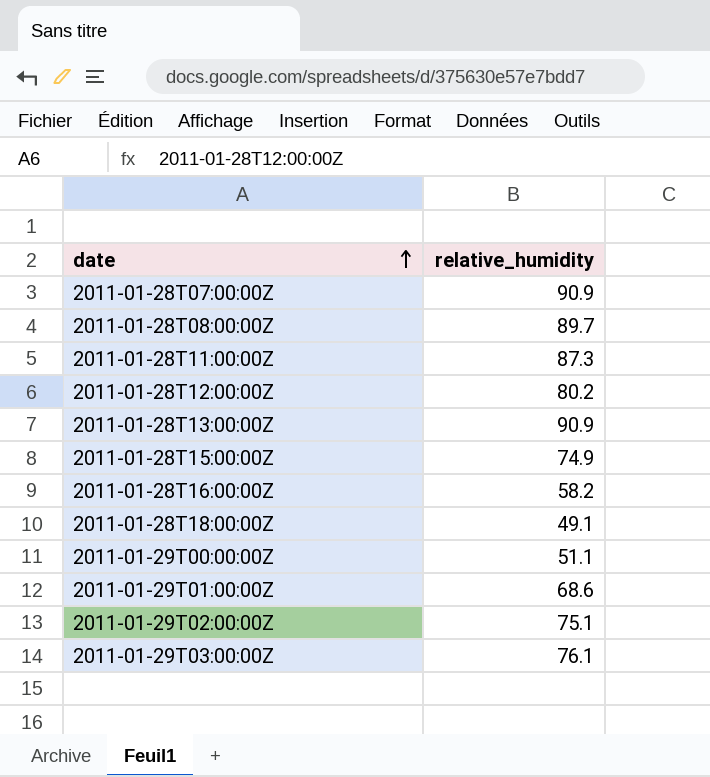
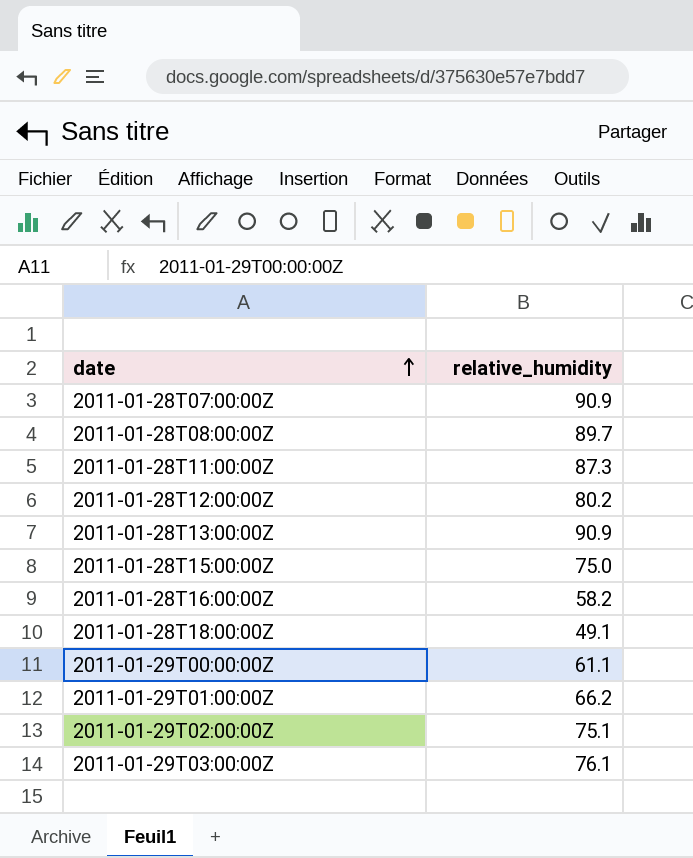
2011-01-28T15:00:00Z | relative_humidity: 74.9 -> 75.0
2011-01-29T00:00:00Z | relative_humidity: 51.1 -> 61.1
2011-01-29T01:00:00Z | relative_humidity: 68.6 -> 66.2

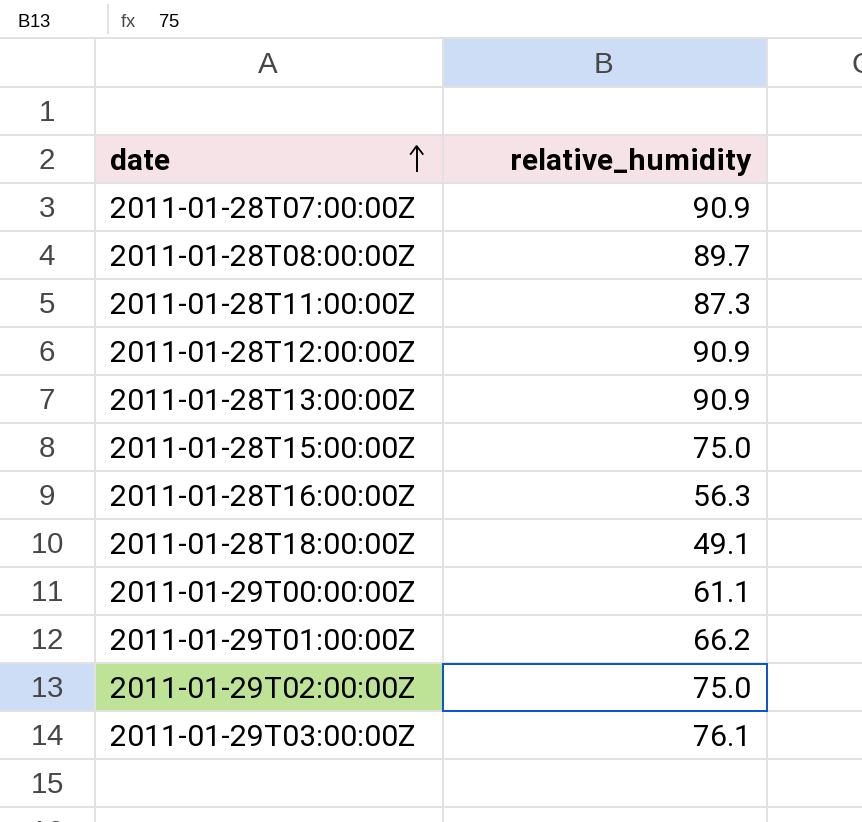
2011-01-28T12:00:00Z | relative_humidity: 80.2 -> 90.9
2011-01-28T16:00:00Z | relative_humidity: 58.2 -> 56.3
2011-01-29T02:00:00Z | relative_humidity: 75.1 -> 75.0

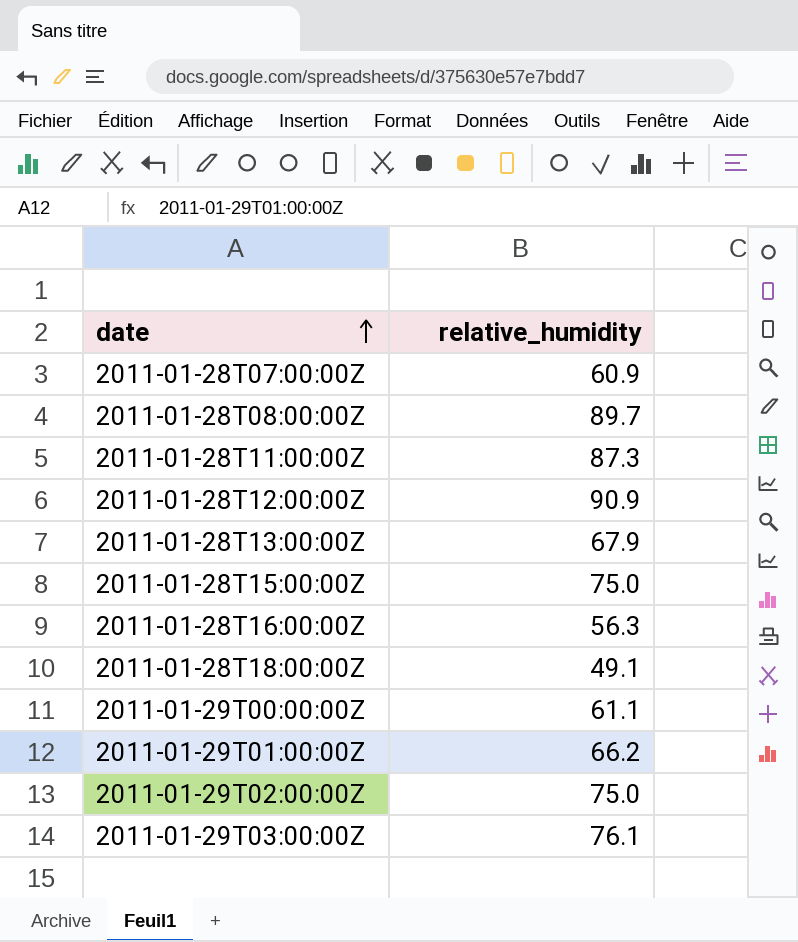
2011-01-28T07:00:00Z | relative_humidity: 90.9 -> 60.9
2011-01-28T13:00:00Z | relative_humidity: 90.9 -> 67.9

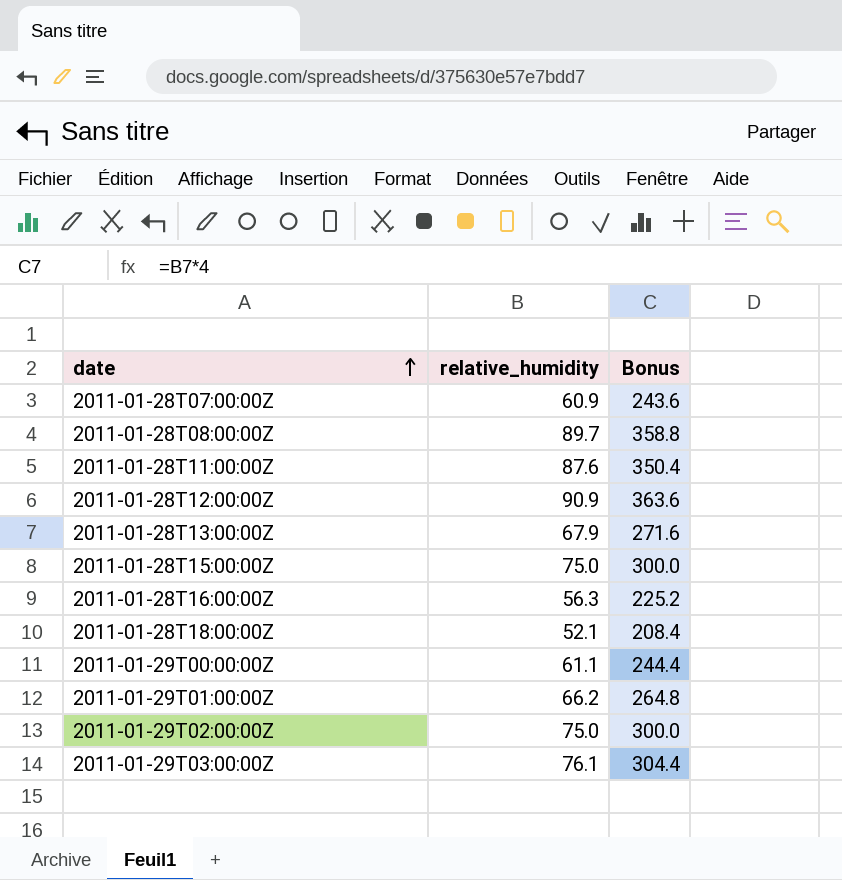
column Bonus | formula: none -> [relative_humidity] * 4
2011-01-28T11:00:00Z | relative_humidity: 87.3 -> 87.6
2011-01-28T18:00:00Z | relative_humidity: 49.1 -> 52.1

